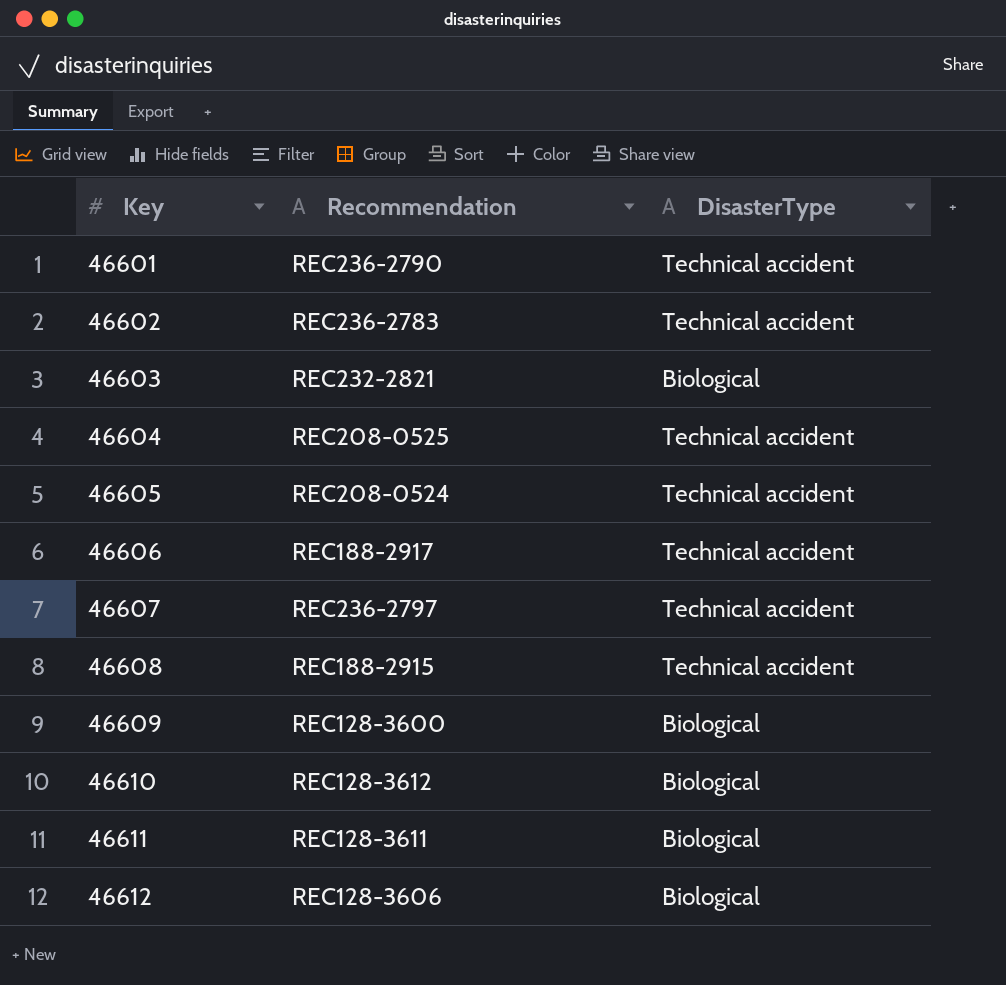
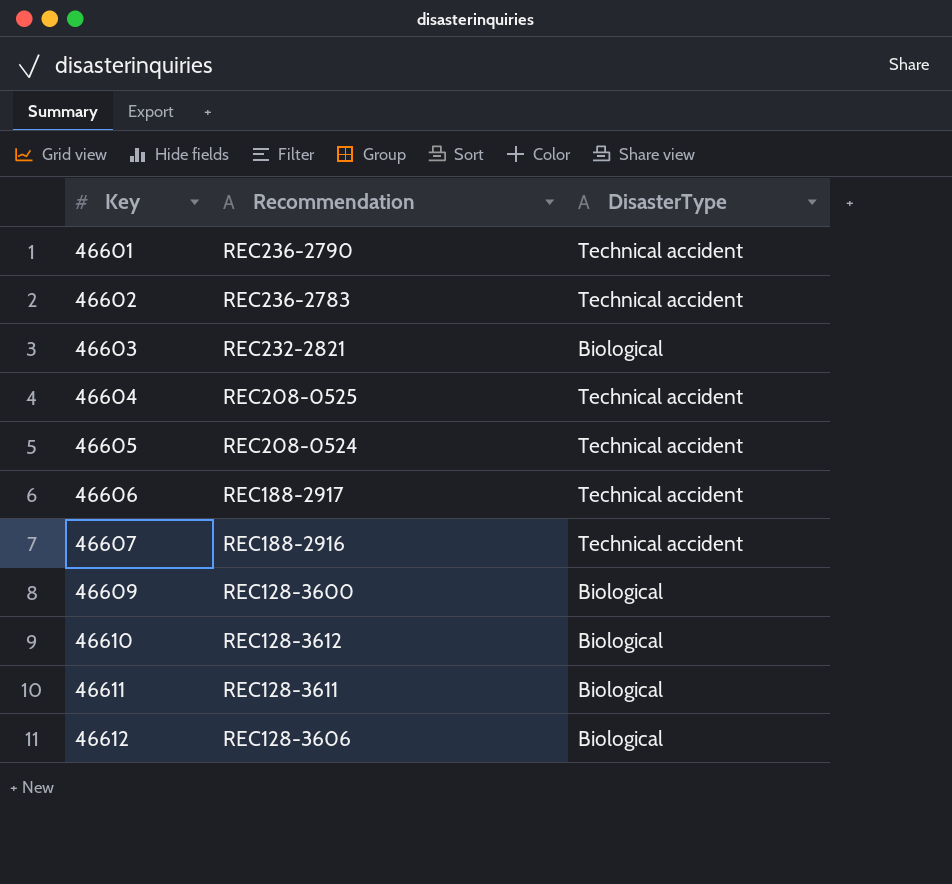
row 46608: REC188-2915 | Technical accident -> none
46607 | Recommendation: REC236-2797 -> REC188-2916

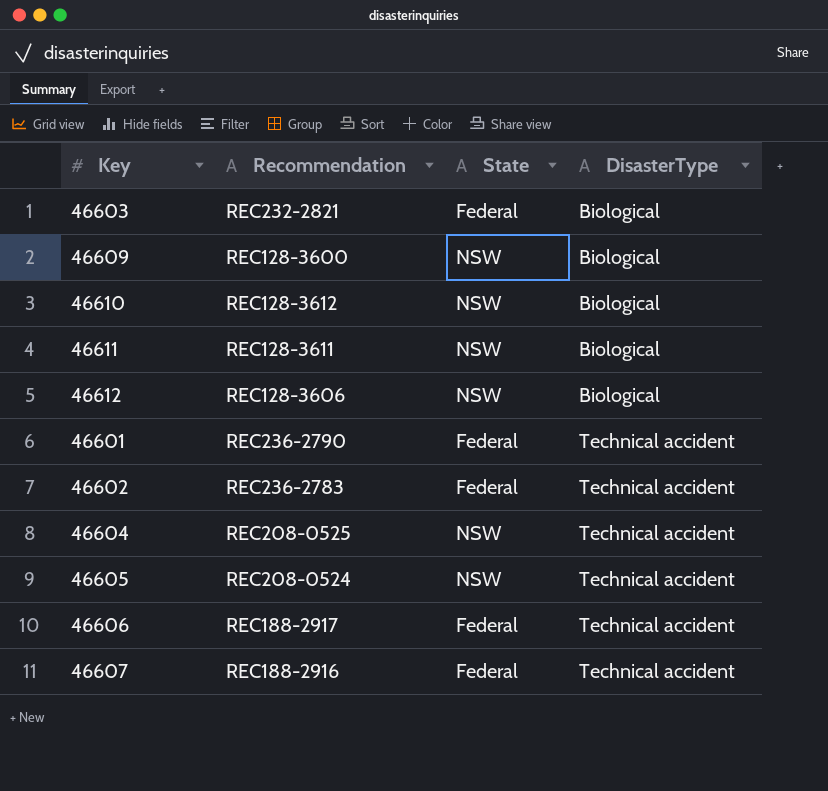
row order: Key ascending -> DisasterType ascending
column State | position: none -> 3

